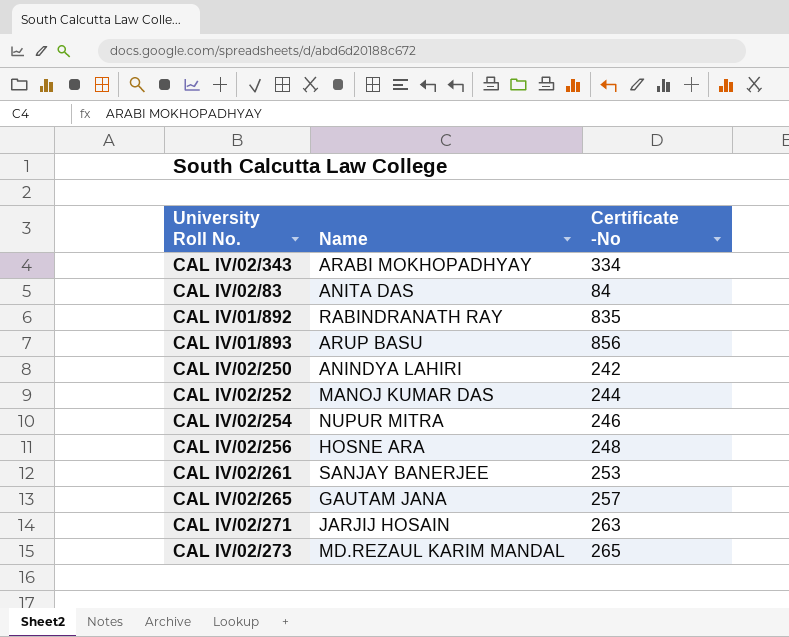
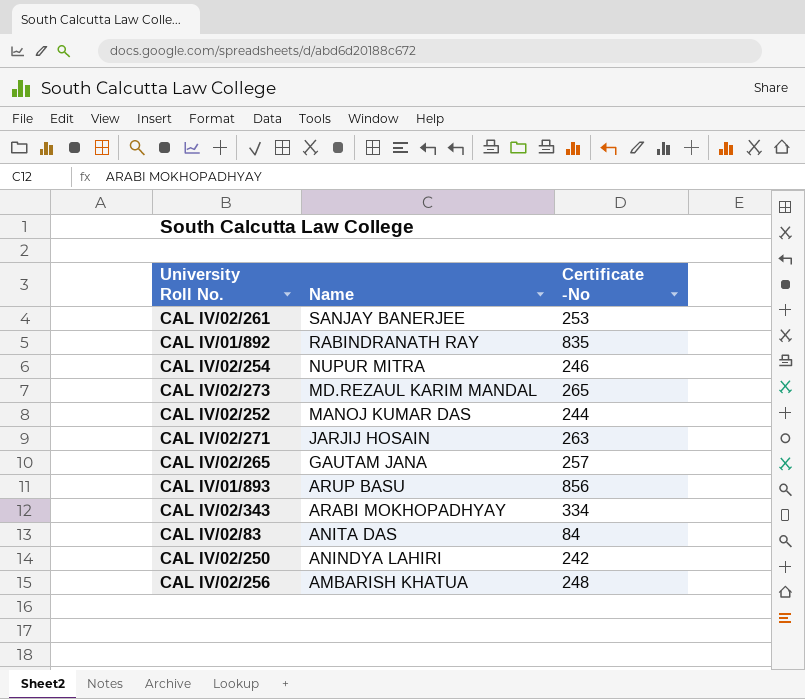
row order: none -> Name descending
CAL IV/02/256 | Name: HOSNE ARA -> AMBARISH KHATUA

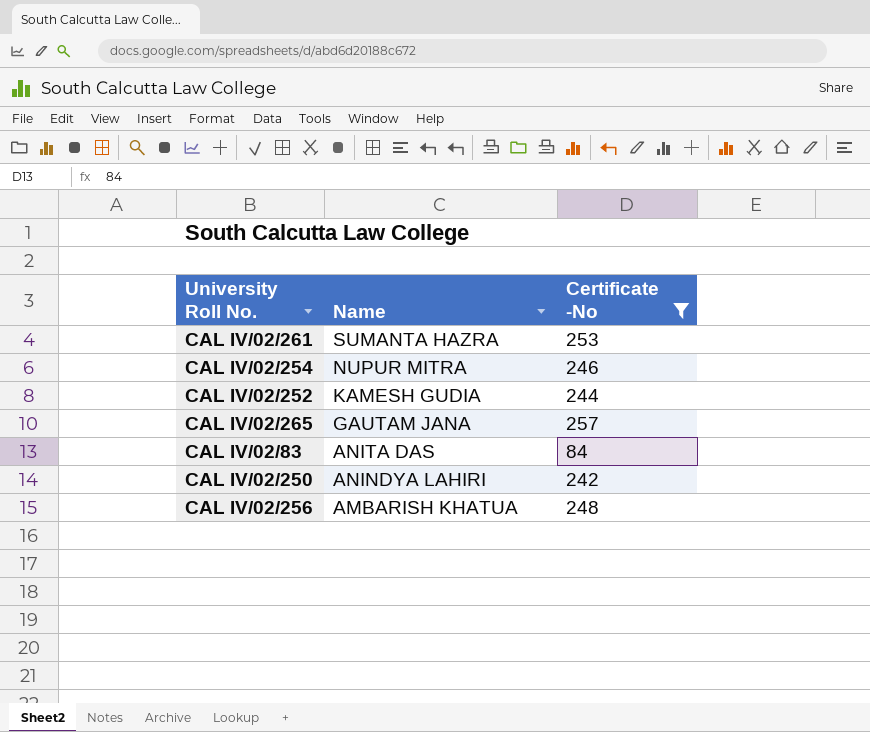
filter: none -> Certificate -No <= 257
CAL IV/02/261 | Name: SANJAY BANERJEE -> SUMANTA HAZRA
CAL IV/02/252 | Name: MANOJ KUMAR DAS -> KAMESH GUDIA

